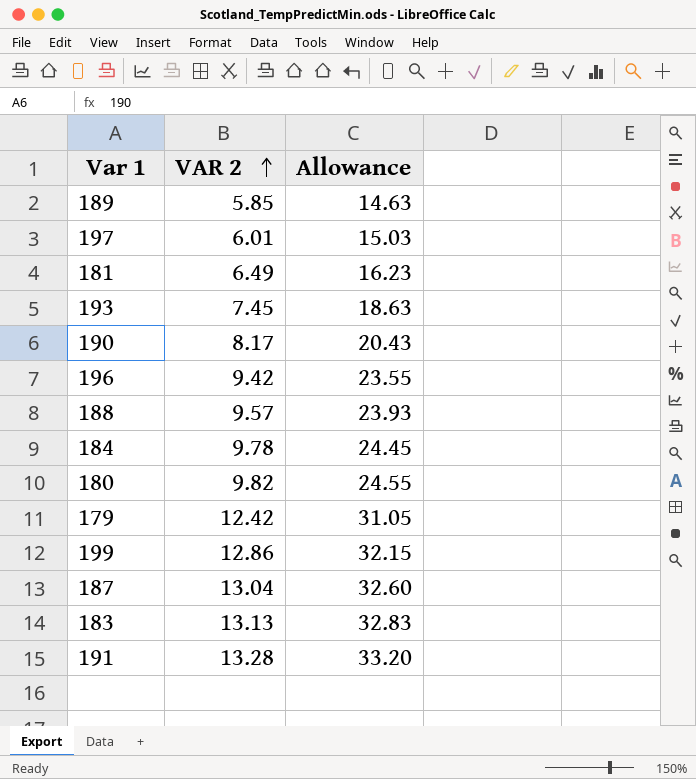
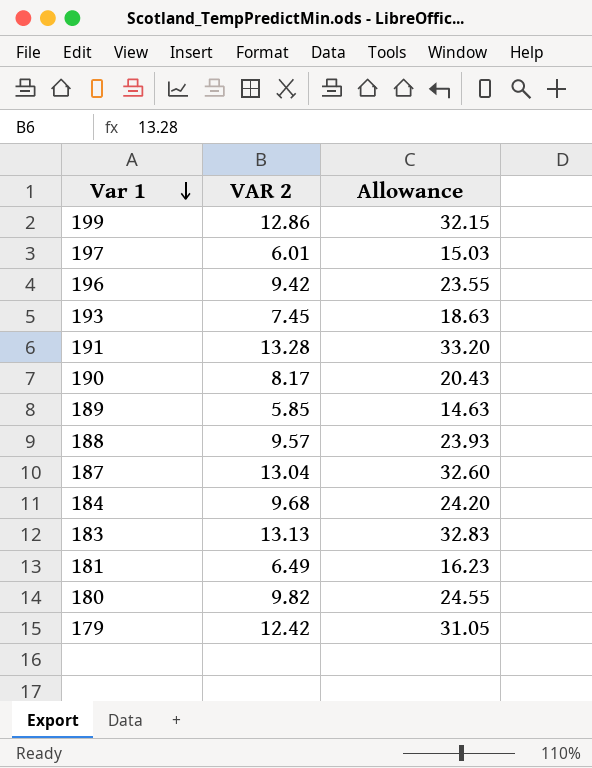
row order: VAR 2 ascending -> Var 1 descending
184 | VAR 2: 9.78 -> 9.68
184 | Allowance: 24.45 -> 24.20

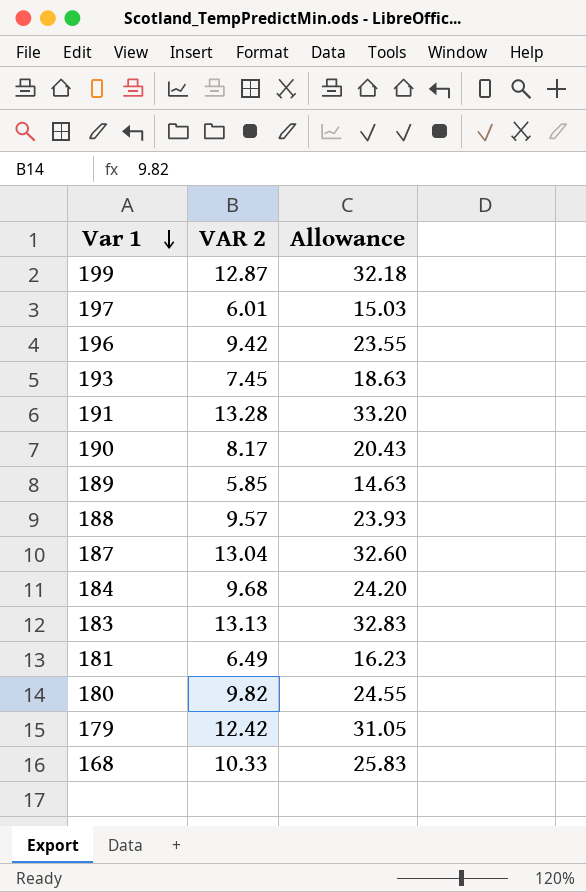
199 | VAR 2: 12.86 -> 12.87
199 | Allowance: 32.15 -> 32.18
row 168: none -> 10.33 | 25.83

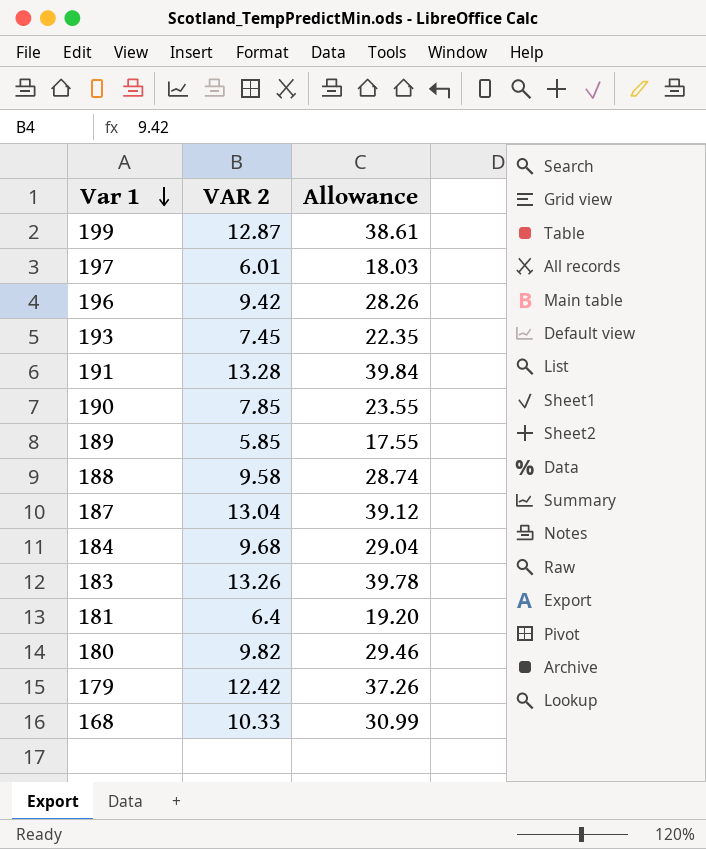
column Allowance | formula: [VAR 2] * 2.5 -> [VAR 2] * 3
190 | VAR 2: 8.17 -> 7.85
188 | VAR 2: 9.57 -> 9.58
183 | VAR 2: 13.13 -> 13.26
181 | VAR 2: 6.49 -> 6.4

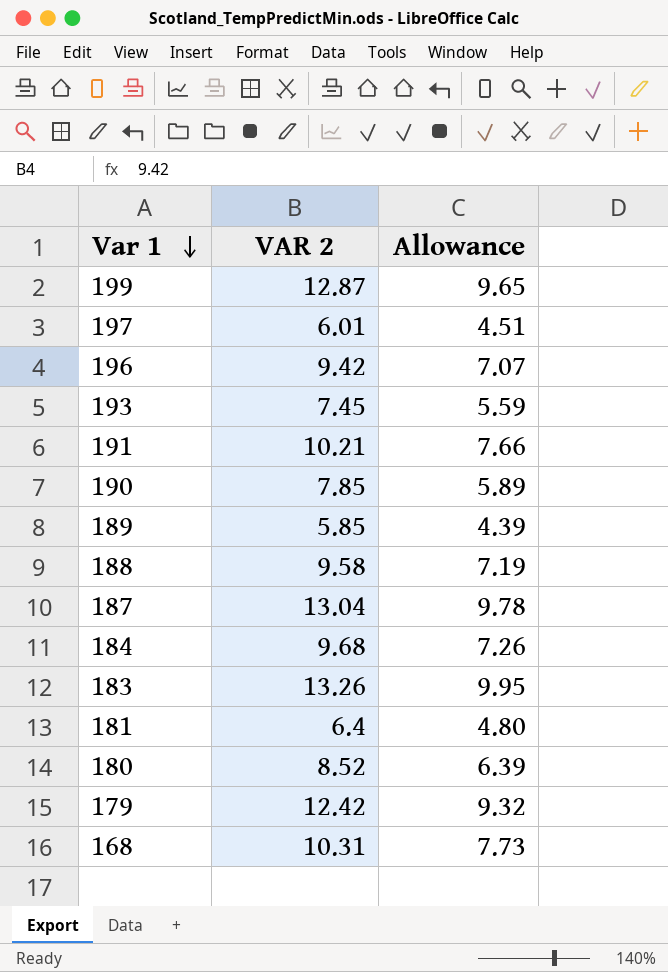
column Allowance | formula: [VAR 2] * 3 -> [VAR 2] * 0.75
191 | VAR 2: 13.28 -> 10.21
180 | VAR 2: 9.82 -> 8.52
168 | VAR 2: 10.33 -> 10.31

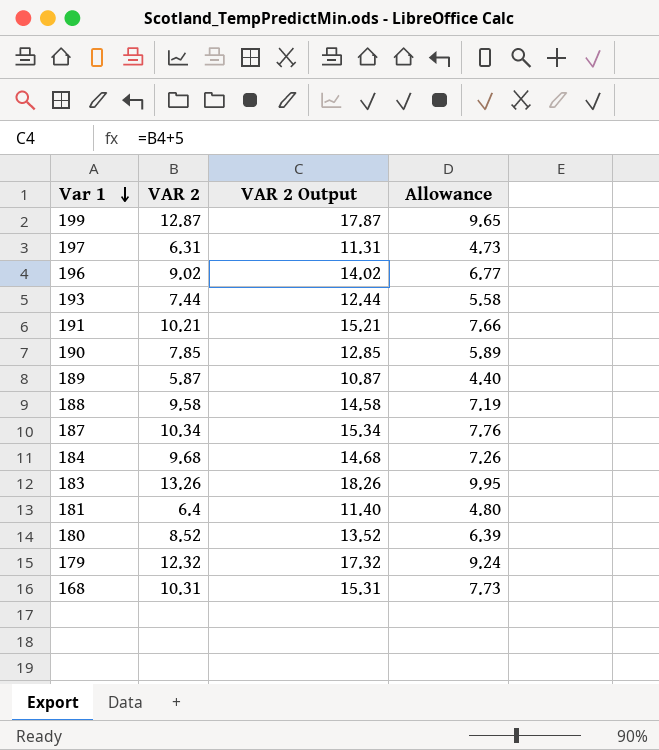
column VAR 2 Output | formula: none -> [VAR 2] + 5
197 | VAR 2: 6.01 -> 6.31
197 | Allowance: 4.51 -> 4.73
196 | VAR 2: 9.42 -> 9.02
196 | Allowance: 7.07 -> 6.77
193 | VAR 2: 7.45 -> 7.44
193 | Allowance: 5.59 -> 5.58
189 | VAR 2: 5.85 -> 5.87
189 | Allowance: 4.39 -> 4.40
187 | VAR 2: 13.04 -> 10.34
187 | Allowance: 9.78 -> 7.76
179 | VAR 2: 12.42 -> 12.32
179 | Allowance: 9.32 -> 9.24

